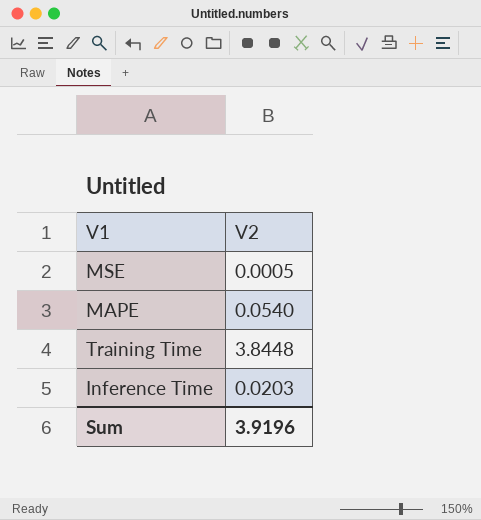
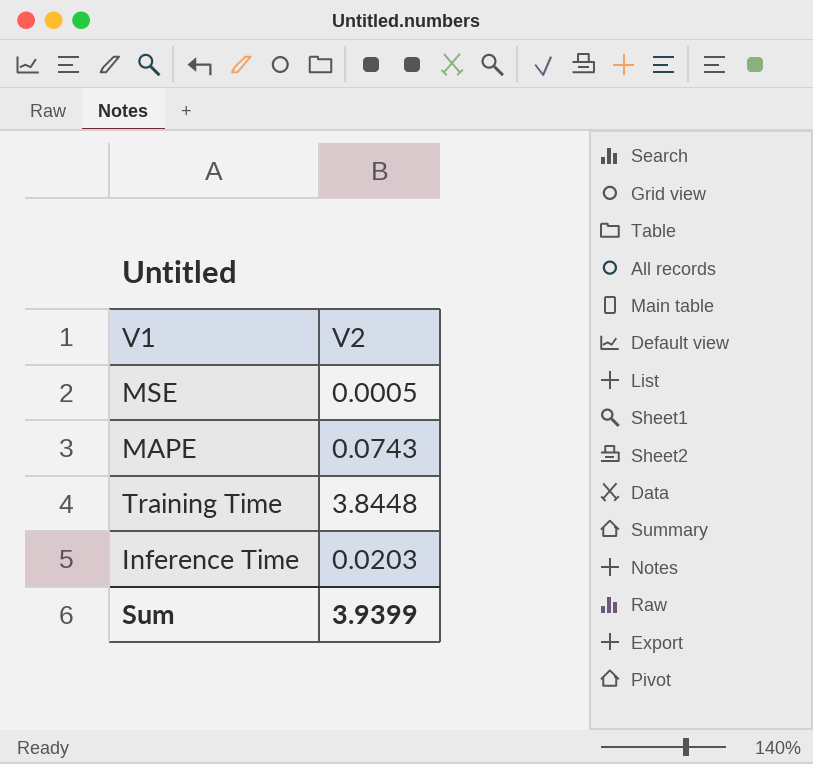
MAPE | V2: 0.0540 -> 0.0743
Sum | V2: 3.9196 -> 3.9399

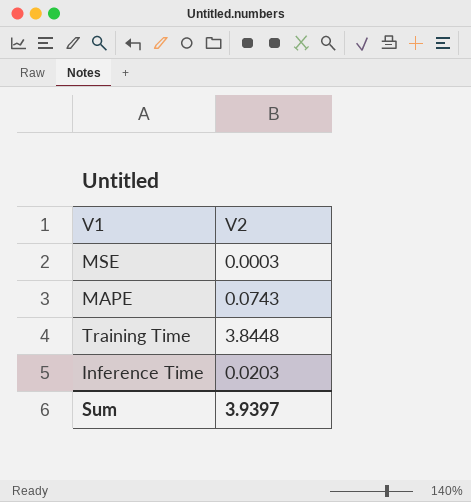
MSE | V2: 0.0005 -> 0.0003
Sum | V2: 3.9399 -> 3.9397

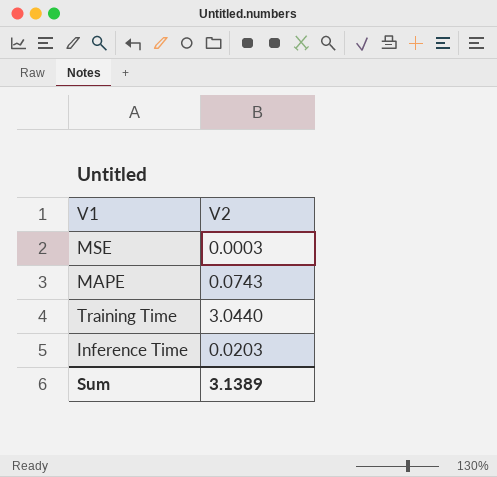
Training Time | V2: 3.8448 -> 3.0440
Sum | V2: 3.9397 -> 3.1389

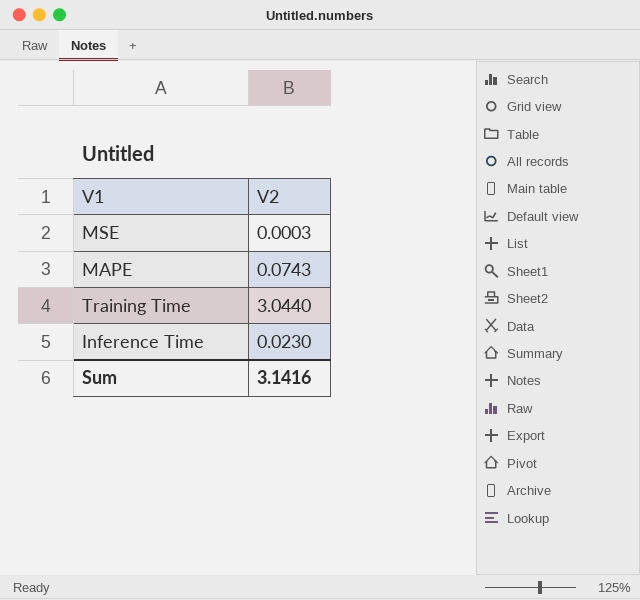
Inference Time | V2: 0.0203 -> 0.0230
Sum | V2: 3.1389 -> 3.1416

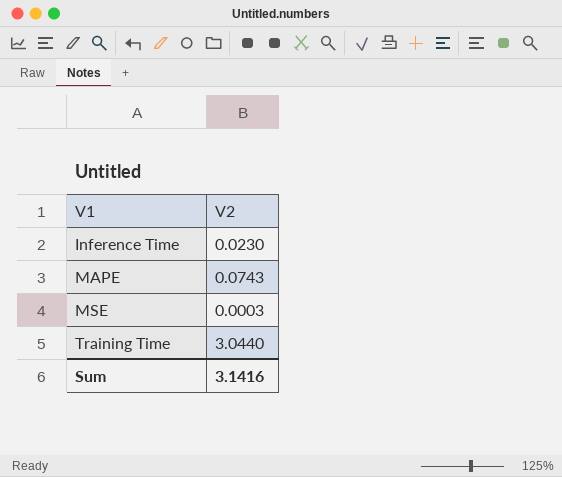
row order: none -> V1 ascending

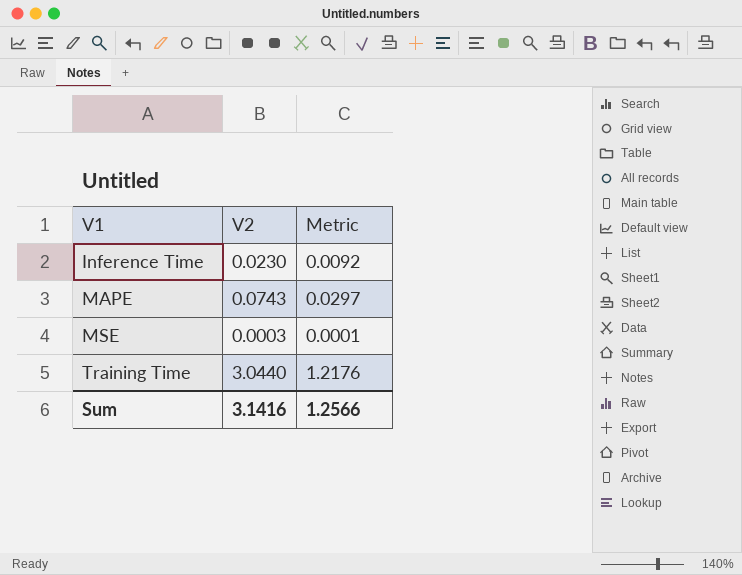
column Metric | formula: none -> [V2] * 0.4

